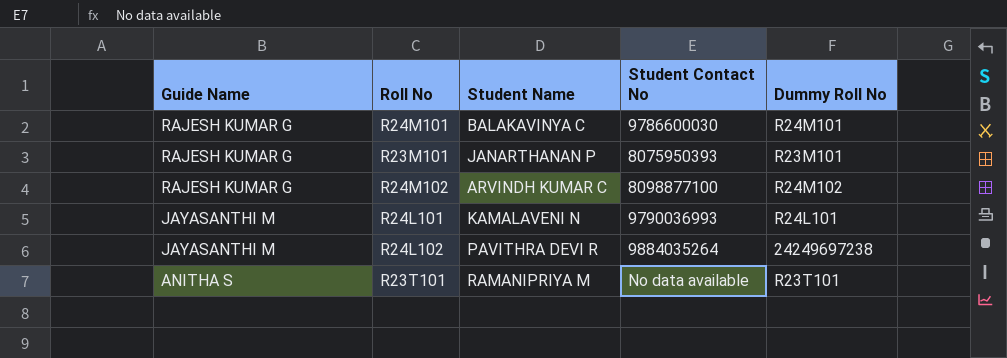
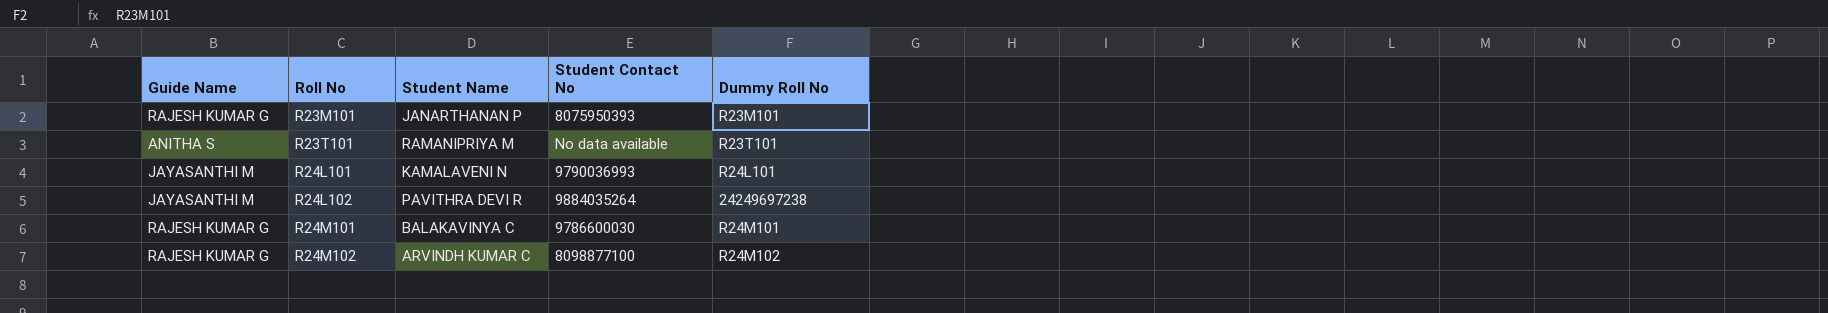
row order: Guide Name descending -> Roll No ascending

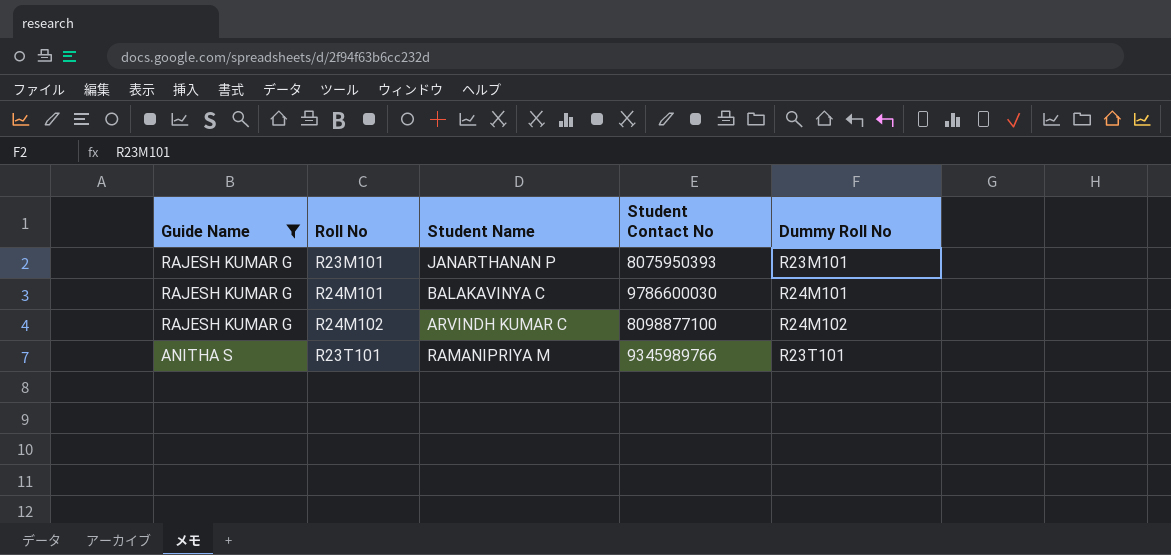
filter: none -> Guide Name != JAYASANTHI M
row order: Roll No ascending -> Guide Name descending
R23T101 | Student Contact No: No data available -> 9345989766

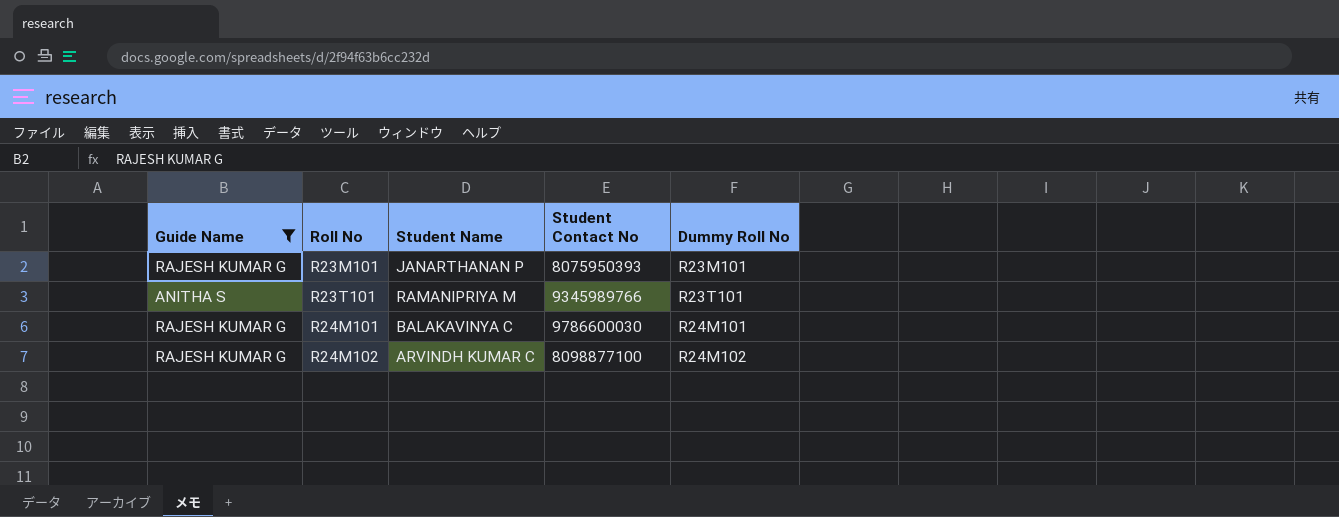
row order: Guide Name descending -> Roll No ascending

